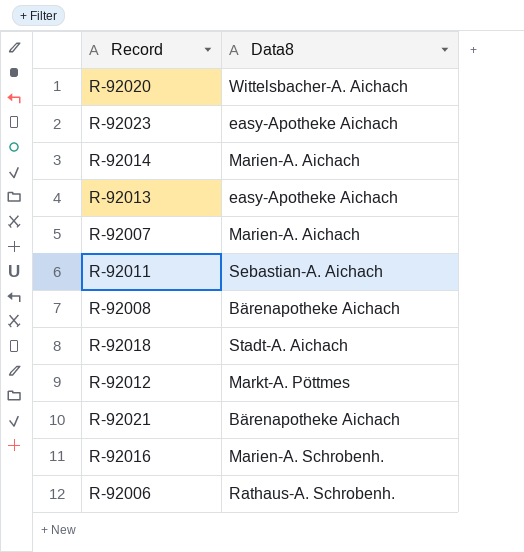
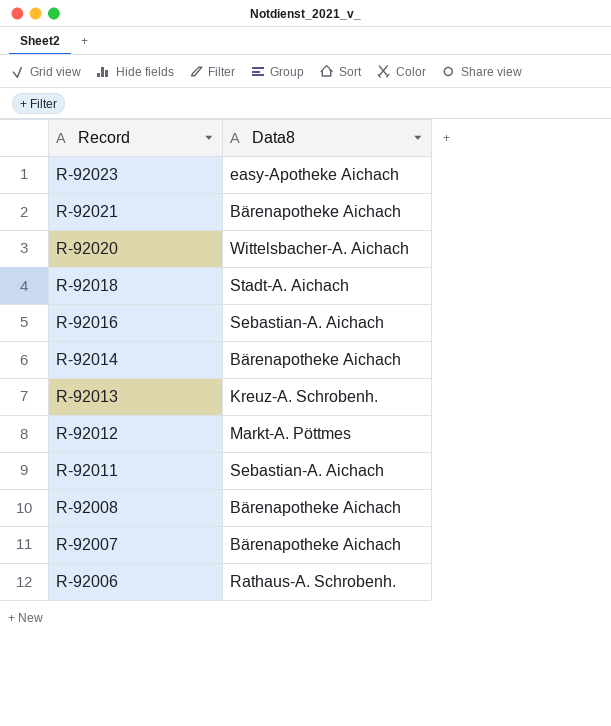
row order: none -> Record descending
R-92016 | Data8: Marien-A. Schrobenh. -> Sebastian-A. Aichach
R-92014 | Data8: Marien-A. Aichach -> Bärenapotheke Aichach
R-92013 | Data8: easy-Apotheke Aichach -> Kreuz-A. Schrobenh.
R-92007 | Data8: Marien-A. Aichach -> Bärenapotheke Aichach

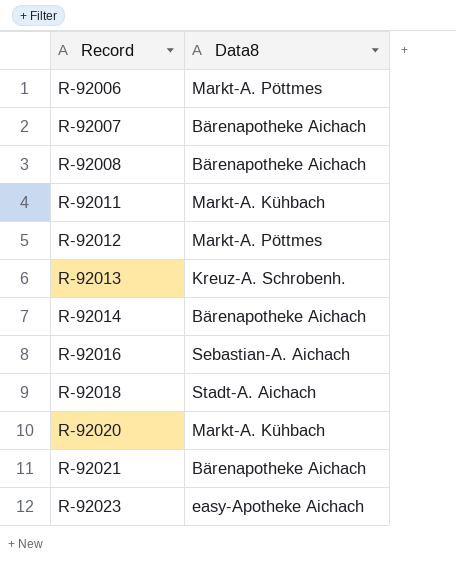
row order: Record descending -> Record ascending
R-92006 | Data8: Rathaus-A. Schrobenh. -> Markt-A. Pöttmes
R-92011 | Data8: Sebastian-A. Aichach -> Markt-A. Kühbach
R-92020 | Data8: Wittelsbacher-A. Aichach -> Markt-A. Kühbach

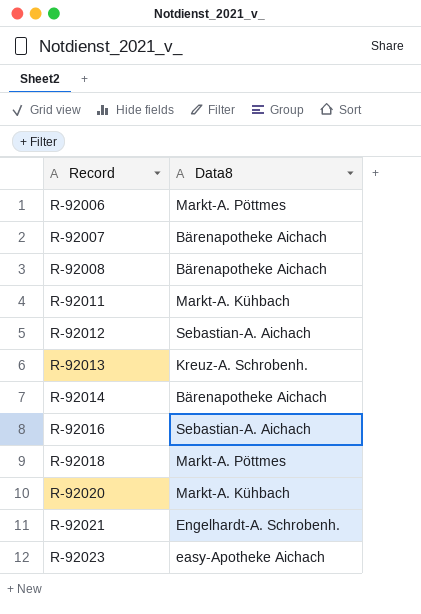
R-92012 | Data8: Markt-A. Pöttmes -> Sebastian-A. Aichach
R-92018 | Data8: Stadt-A. Aichach -> Markt-A. Pöttmes
R-92021 | Data8: Bärenapotheke Aichach -> Engelhardt-A. Schrobenh.

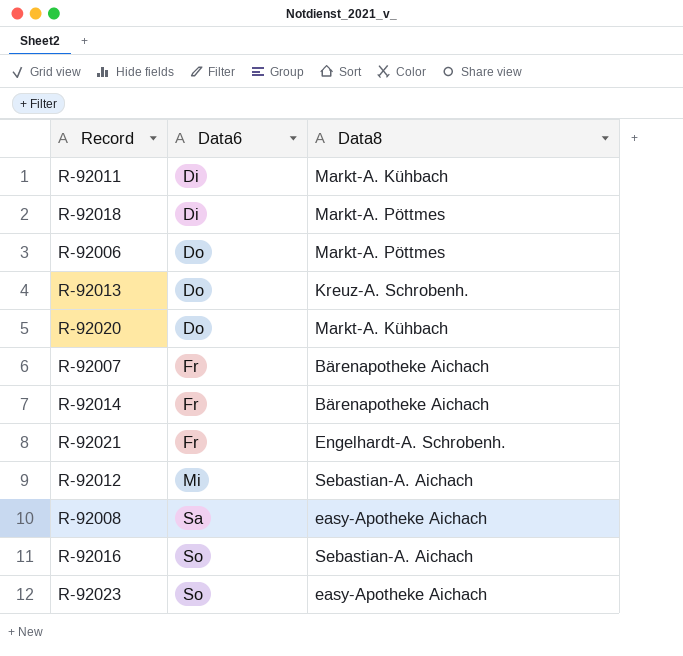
row order: Record ascending -> Data6 ascending
column Data6 | position: none -> 2
R-92008 | Data8: Bärenapotheke Aichach -> easy-Apotheke Aichach

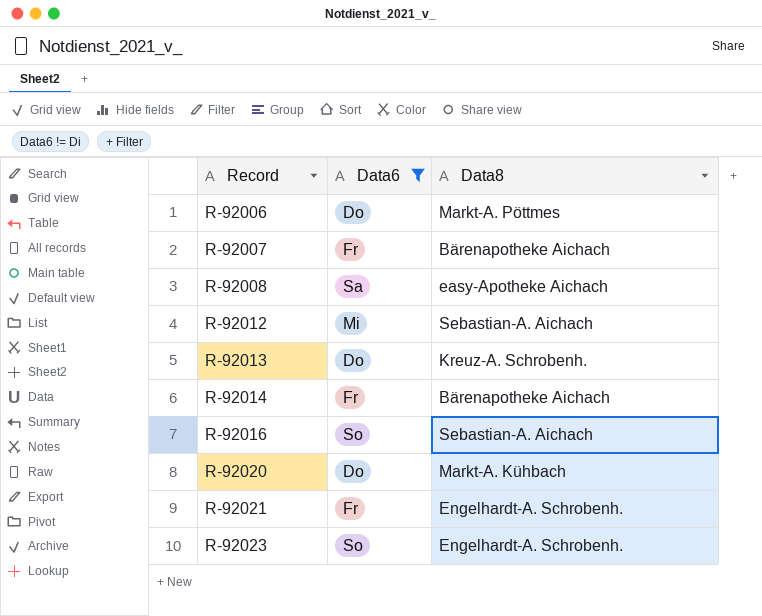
filter: none -> Data6 != Di
row order: Data6 ascending -> Record ascending
R-92023 | Data8: easy-Apotheke Aichach -> Engelhardt-A. Schrobenh.

